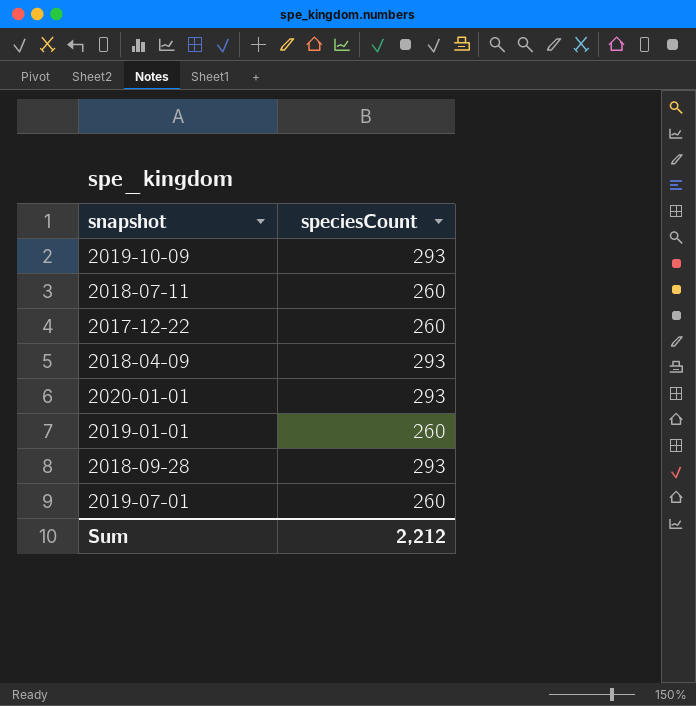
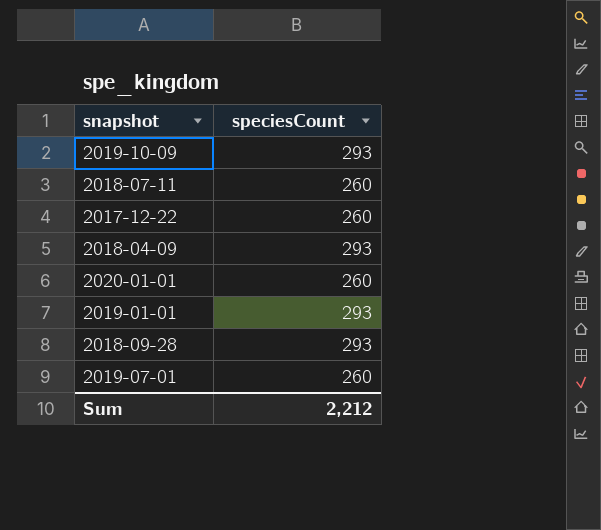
2020-01-01 | speciesCount: 293 -> 260
2019-01-01 | speciesCount: 260 -> 293

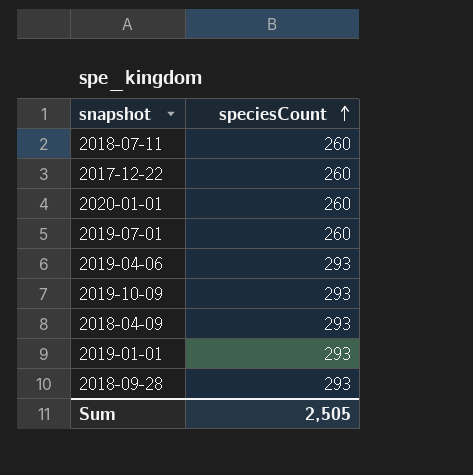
row order: none -> speciesCount ascending
row 2019-04-06: none -> 293
Sum | speciesCount: 2,212 -> 2,505

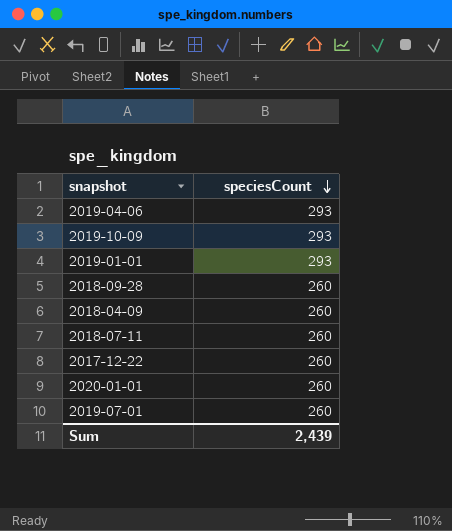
row order: speciesCount ascending -> speciesCount descending
2018-09-28 | speciesCount: 293 -> 260
2018-04-09 | speciesCount: 293 -> 260
Sum | speciesCount: 2,505 -> 2,439

